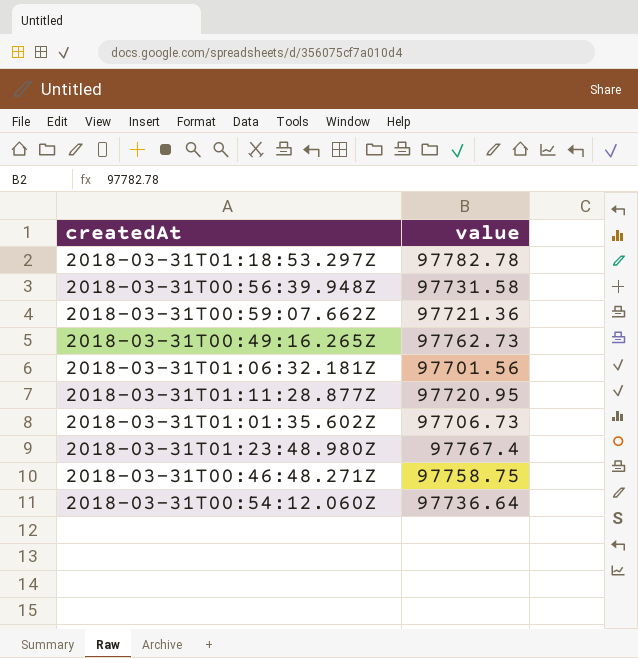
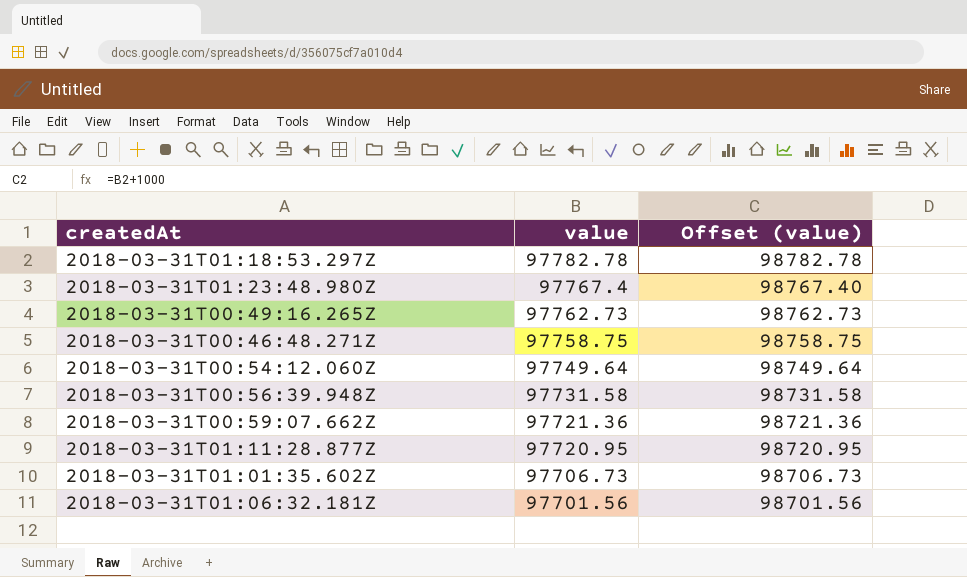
row order: none -> value descending
column Offset (value) | formula: none -> [value] + 1000
2018-03-31T00:54:12.060Z | value: 97736.64 -> 97749.64

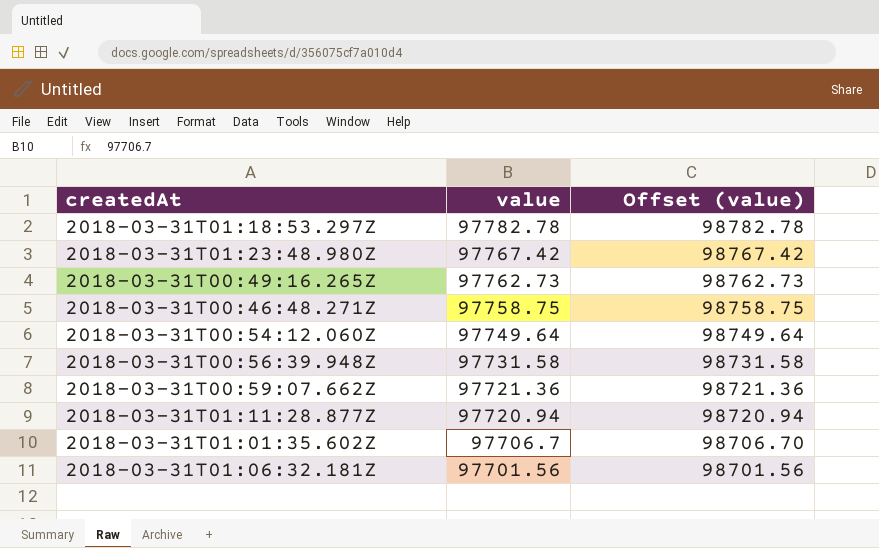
2018-03-31T01:23:48.980Z | value: 97767.4 -> 97767.42
2018-03-31T01:23:48.980Z | Offset (value): 98767.40 -> 98767.42
2018-03-31T01:11:28.877Z | value: 97720.95 -> 97720.94
2018-03-31T01:11:28.877Z | Offset (value): 98720.95 -> 98720.94
2018-03-31T01:01:35.602Z | value: 97706.73 -> 97706.7
2018-03-31T01:01:35.602Z | Offset (value): 98706.73 -> 98706.70

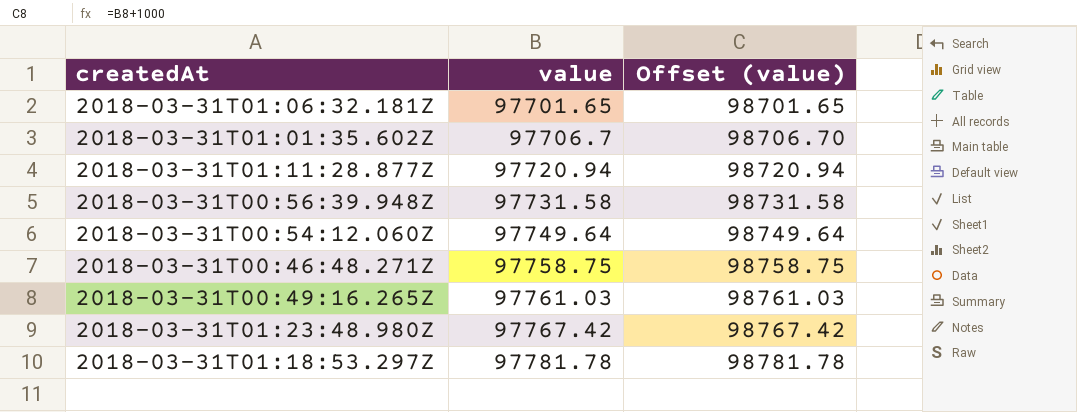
row order: value descending -> value ascending
row 2018-03-31T00:59:07.662Z: 97721.36 | 98721.36 -> none
2018-03-31T01:06:32.181Z | value: 97701.56 -> 97701.65
2018-03-31T01:06:32.181Z | Offset (value): 98701.56 -> 98701.65
2018-03-31T00:49:16.265Z | value: 97762.73 -> 97761.03
2018-03-31T00:49:16.265Z | Offset (value): 98762.73 -> 98761.03
2018-03-31T01:18:53.297Z | value: 97782.78 -> 97781.78
2018-03-31T01:18:53.297Z | Offset (value): 98782.78 -> 98781.78

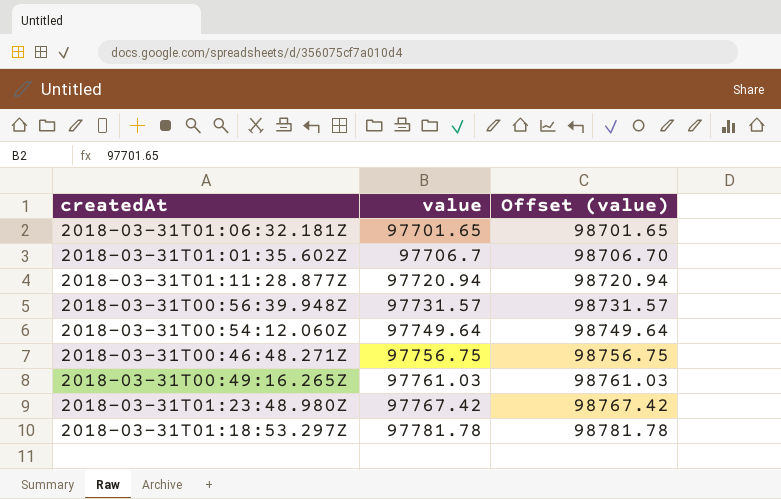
2018-03-31T00:56:39.948Z | value: 97731.58 -> 97731.57
2018-03-31T00:56:39.948Z | Offset (value): 98731.58 -> 98731.57
2018-03-31T00:46:48.271Z | value: 97758.75 -> 97756.75
2018-03-31T00:46:48.271Z | Offset (value): 98758.75 -> 98756.75

